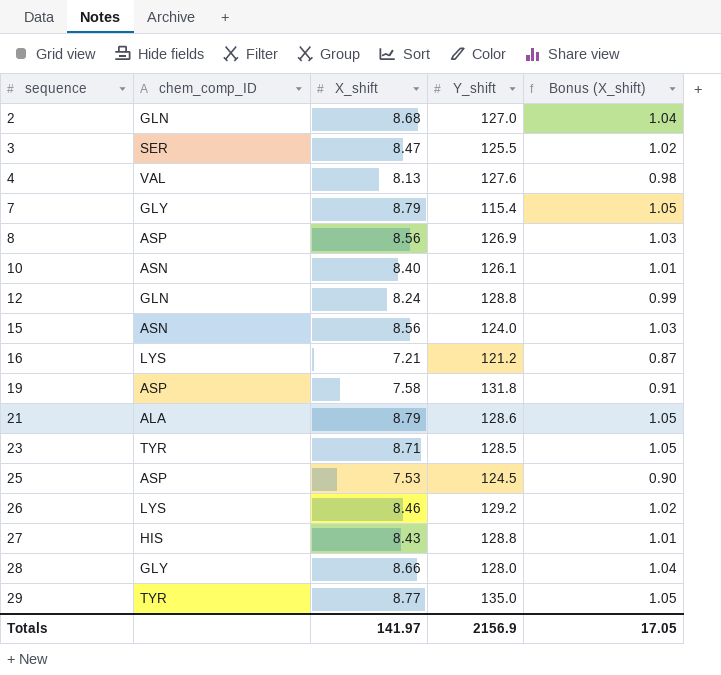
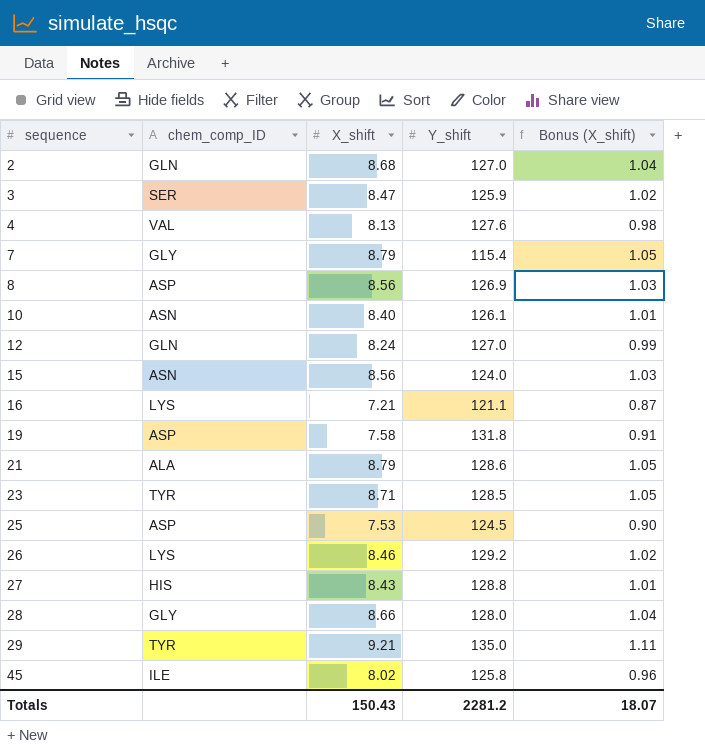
3 | Y_shift: 125.5 -> 125.9
12 | Y_shift: 128.8 -> 127.0
16 | Y_shift: 121.2 -> 121.1
29 | X_shift: 8.77 -> 9.21
29 | Bonus (X_shift): 1.05 -> 1.11
row 45: none -> ILE | 8.02 | 125.8 | 0.96
Totals | X_shift: 141.97 -> 150.43
Totals | Y_shift: 2156.9 -> 2281.2
Totals | Bonus (X_shift): 17.05 -> 18.07

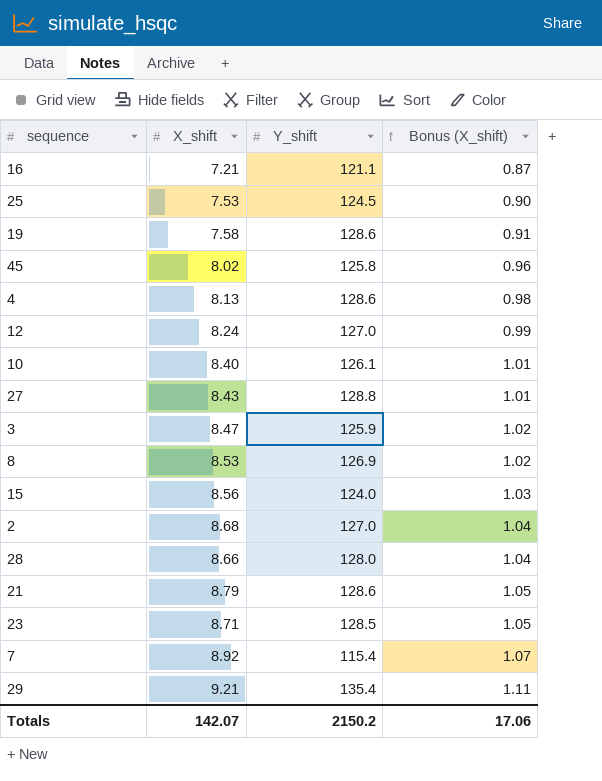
row order: sequence ascending -> Bonus (X_shift) ascending
column chem_comp_ID | position: 2 -> none
row 26: LYS | 8.46 | 129.2 | 1.02 -> none
19 | Y_shift: 131.8 -> 128.6
4 | Y_shift: 127.6 -> 128.6
8 | X_shift: 8.56 -> 8.53
8 | Bonus (X_shift): 1.03 -> 1.02
7 | X_shift: 8.79 -> 8.92
7 | Bonus (X_shift): 1.05 -> 1.07
29 | Y_shift: 135.0 -> 135.4
Totals | X_shift: 150.43 -> 142.07
Totals | Y_shift: 2281.2 -> 2150.2
Totals | Bonus (X_shift): 18.07 -> 17.06

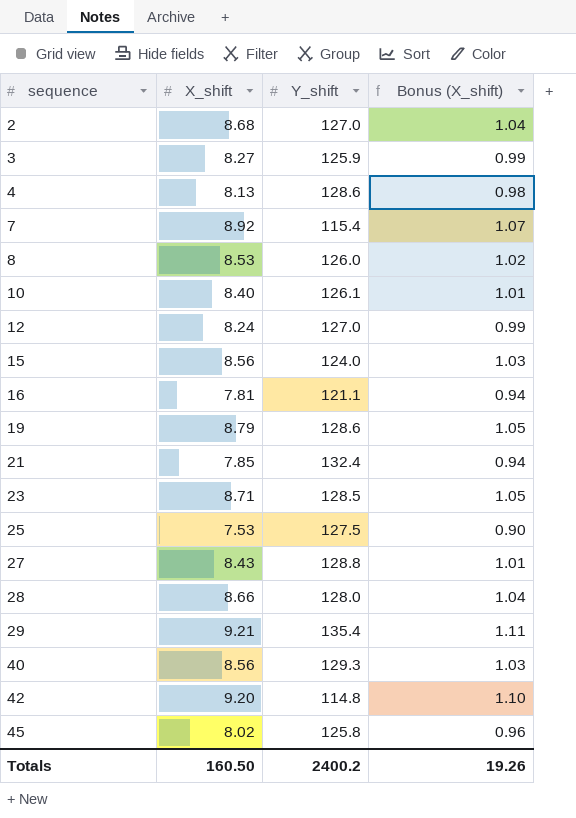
row order: Bonus (X_shift) ascending -> sequence ascending
3 | X_shift: 8.47 -> 8.27
3 | Bonus (X_shift): 1.02 -> 0.99
8 | Y_shift: 126.9 -> 126.0
16 | X_shift: 7.21 -> 7.81
16 | Bonus (X_shift): 0.87 -> 0.94
19 | X_shift: 7.58 -> 8.79
19 | Bonus (X_shift): 0.91 -> 1.05
21 | X_shift: 8.79 -> 7.85
21 | Y_shift: 128.6 -> 132.4
21 | Bonus (X_shift): 1.05 -> 0.94
25 | Y_shift: 124.5 -> 127.5
row 40: none -> 8.56 | 129.3 | 1.03
row 42: none -> 9.20 | 114.8 | 1.10
Totals | X_shift: 142.07 -> 160.50
Totals | Y_shift: 2150.2 -> 2400.2
Totals | Bonus (X_shift): 17.06 -> 19.26

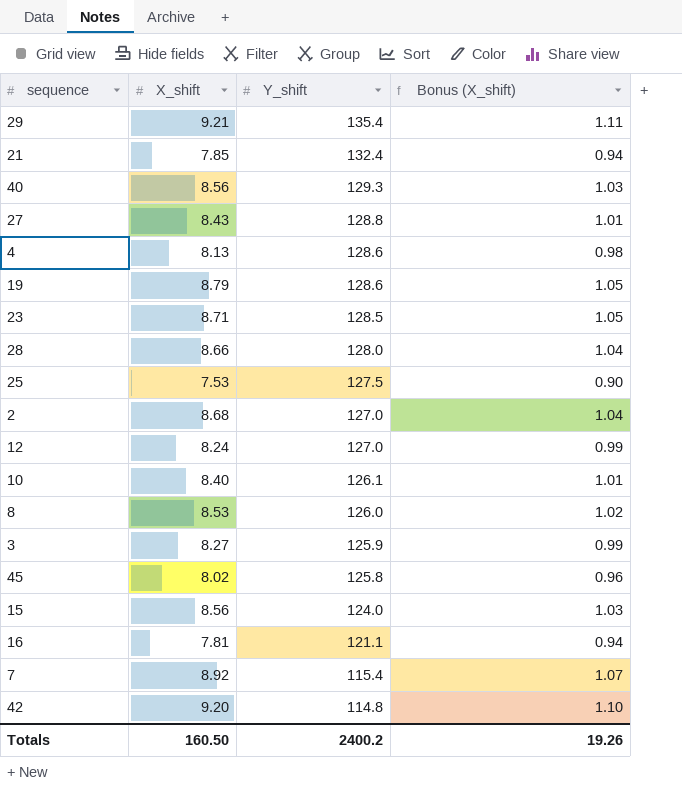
row order: sequence ascending -> Y_shift descending

